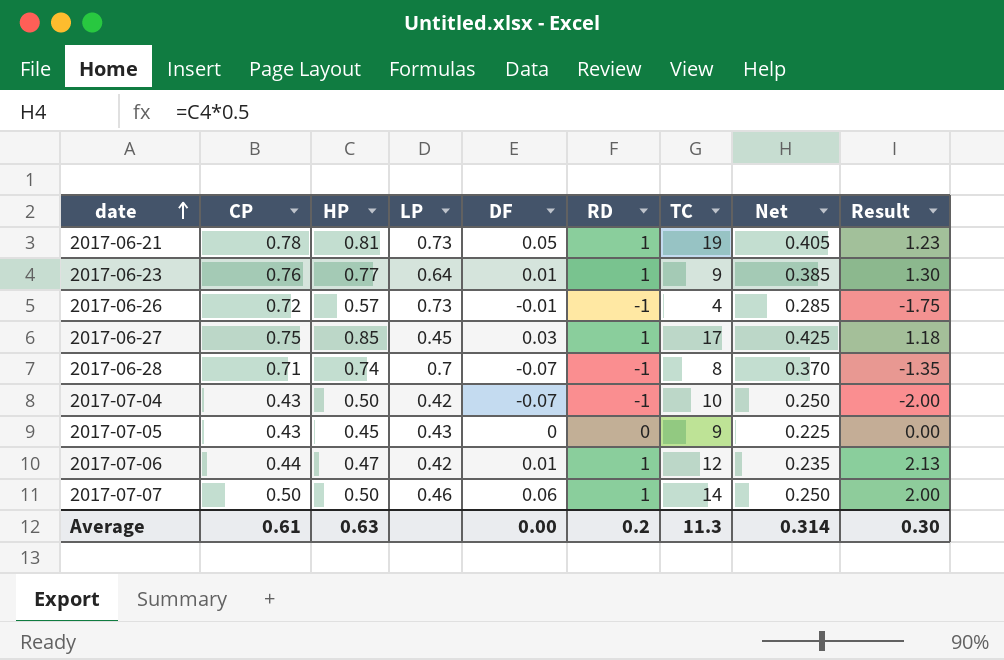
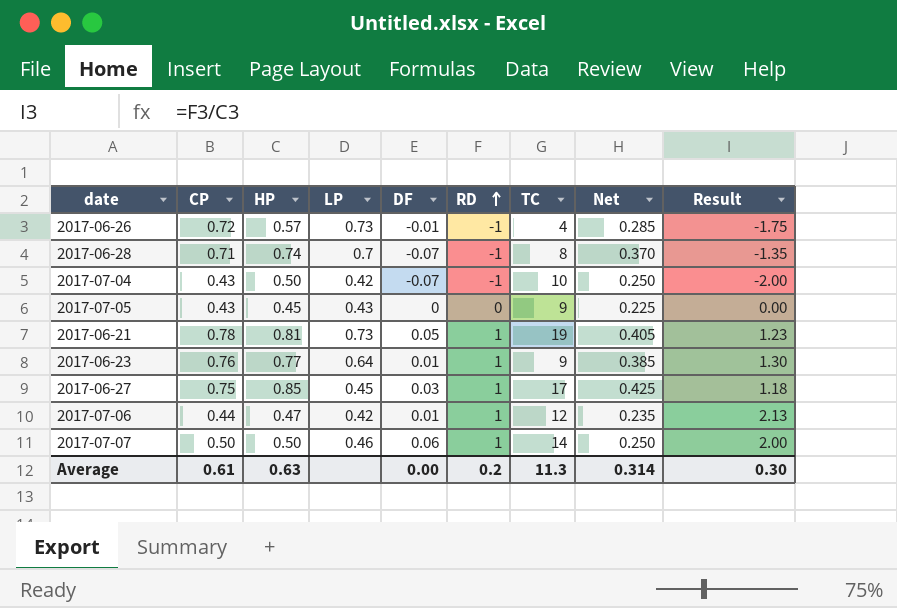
row order: date ascending -> RD ascending

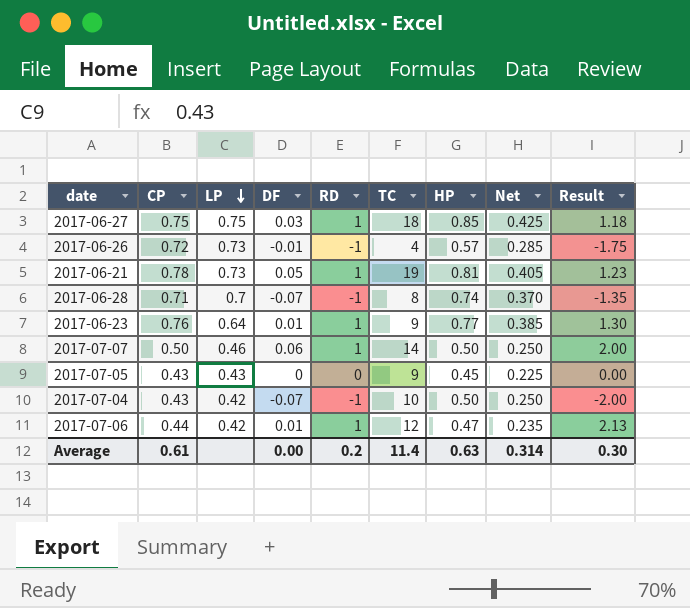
row order: RD ascending -> LP descending
column HP | position: 3 -> 7
2017-06-27 | LP: 0.45 -> 0.75
2017-06-27 | TC: 17 -> 18
Average | TC: 11.3 -> 11.4

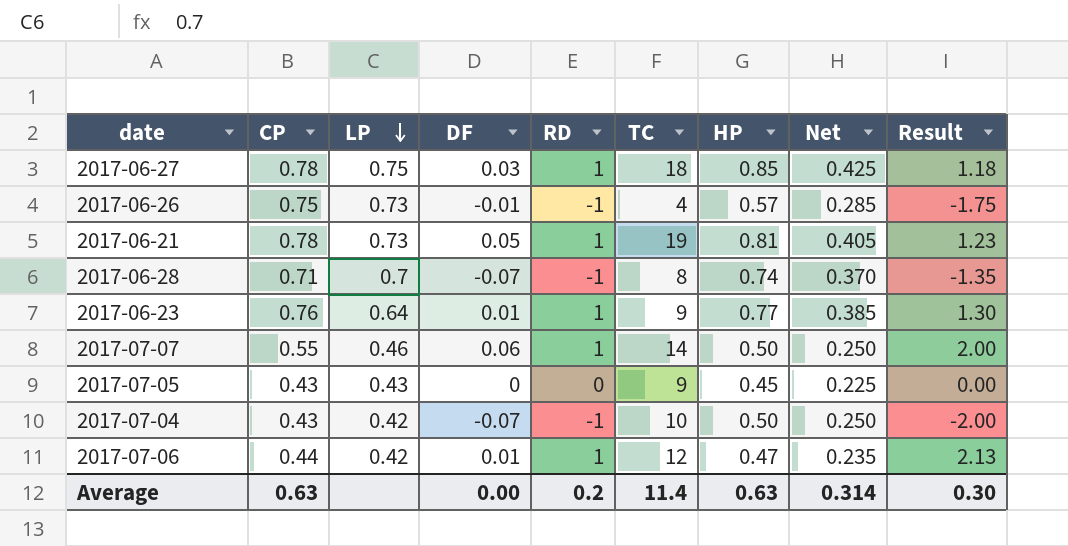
2017-06-27 | CP: 0.75 -> 0.78
2017-06-26 | CP: 0.72 -> 0.75
2017-07-07 | CP: 0.50 -> 0.55
Average | CP: 0.61 -> 0.63

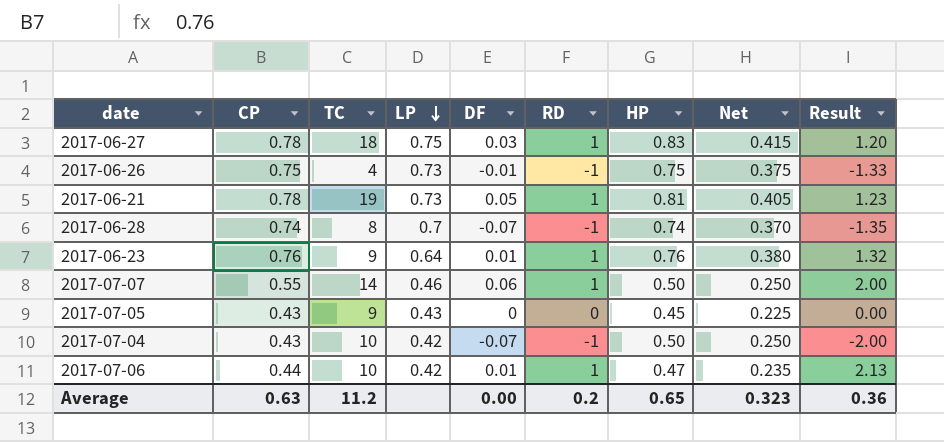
column TC | position: 6 -> 3
2017-06-27 | HP: 0.85 -> 0.83
2017-06-27 | Net: 0.425 -> 0.415
2017-06-27 | Result: 1.18 -> 1.20
2017-06-26 | HP: 0.57 -> 0.75
2017-06-26 | Net: 0.285 -> 0.375
2017-06-26 | Result: -1.75 -> -1.33
2017-06-28 | CP: 0.71 -> 0.74
2017-06-23 | HP: 0.77 -> 0.76
2017-06-23 | Net: 0.385 -> 0.380
2017-06-23 | Result: 1.30 -> 1.32
2017-07-06 | TC: 12 -> 10
Average | TC: 11.4 -> 11.2
Average | HP: 0.63 -> 0.65
Average | Net: 0.314 -> 0.323
Average | Result: 0.30 -> 0.36

